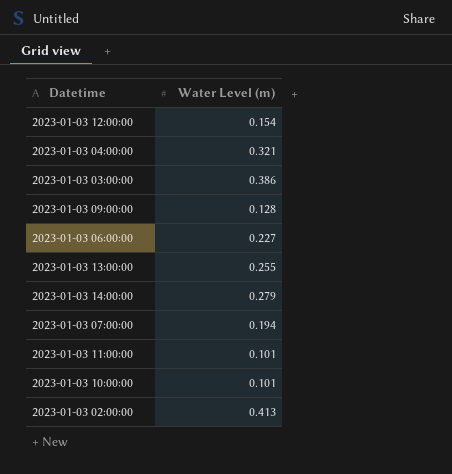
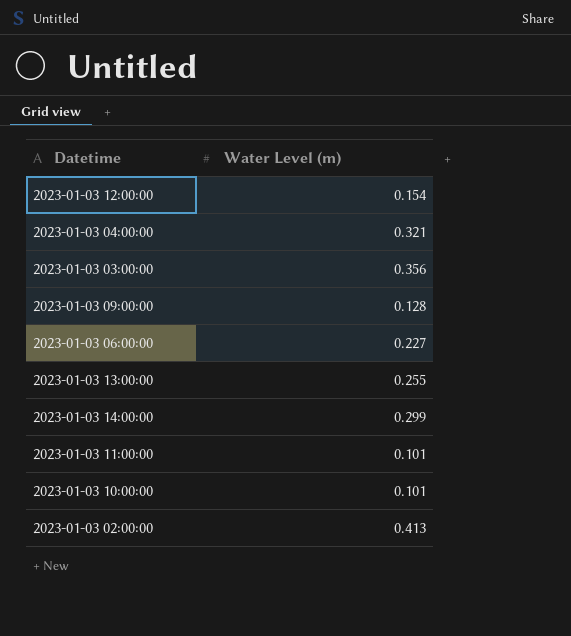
row 2023-01-03 07:00:00: 0.194 -> none
2023-01-03 03:00:00 | Water Level (m): 0.386 -> 0.356
2023-01-03 14:00:00 | Water Level (m): 0.279 -> 0.299

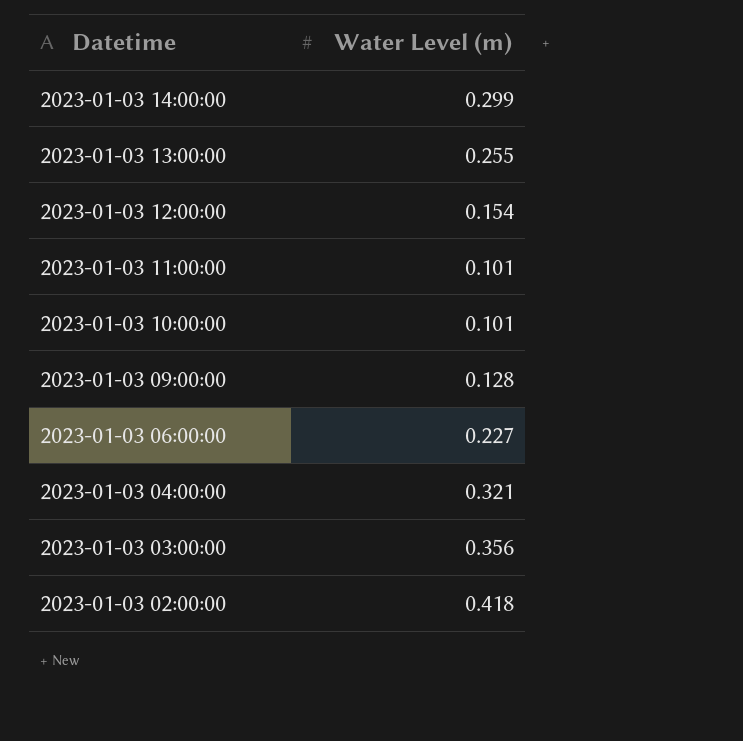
row order: none -> Datetime descending
2023-01-03 02:00:00 | Water Level (m): 0.413 -> 0.418

